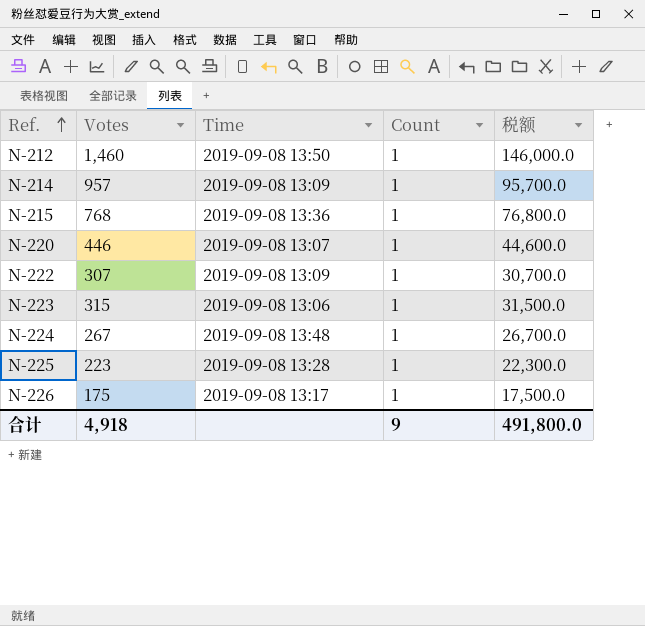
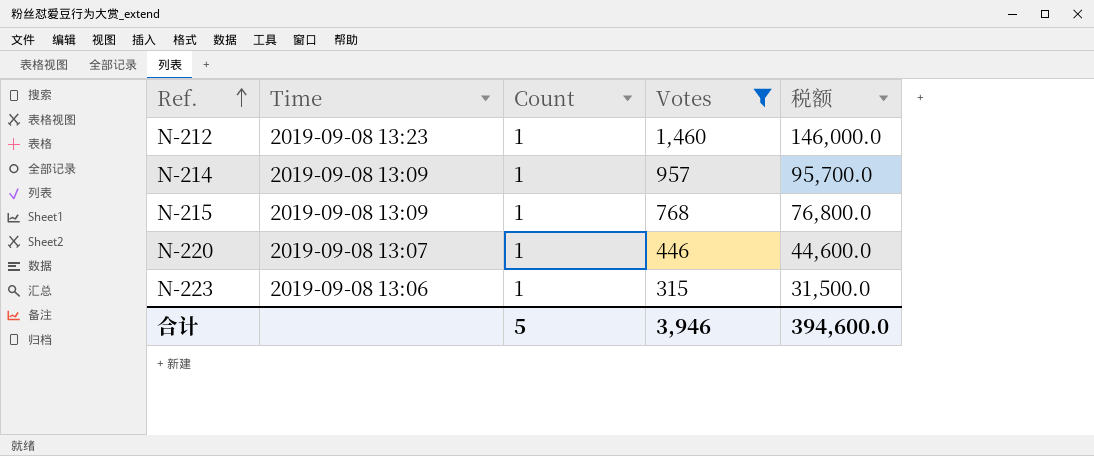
filter: none -> Votes >= 315
column Votes | position: 2 -> 4
N-212 | Time: 2019-09-08 13:50 -> 2019-09-08 13:23
N-215 | Time: 2019-09-08 13:36 -> 2019-09-08 13:09
合计 | Count: 9 -> 5
合计 | Votes: 4,918 -> 3,946
合计 | 税额: 491,800.0 -> 394,600.0

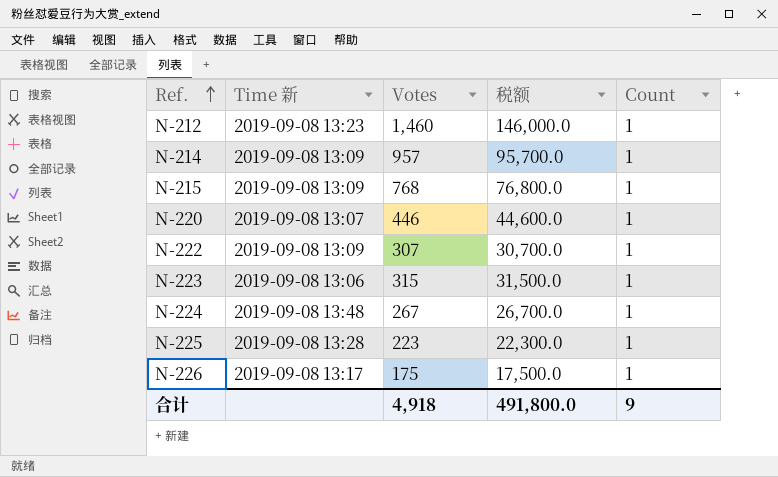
filter: Votes >= 315 -> none
column name: Time -> Time 新
column Count | position: 3 -> 5
合计 | Votes: 3,946 -> 4,918
合计 | 税额: 394,600.0 -> 491,800.0
合计 | Count: 5 -> 9

